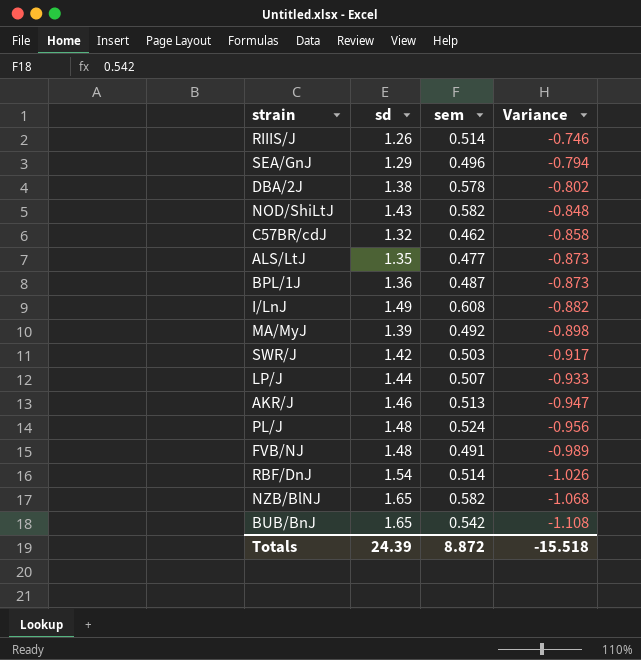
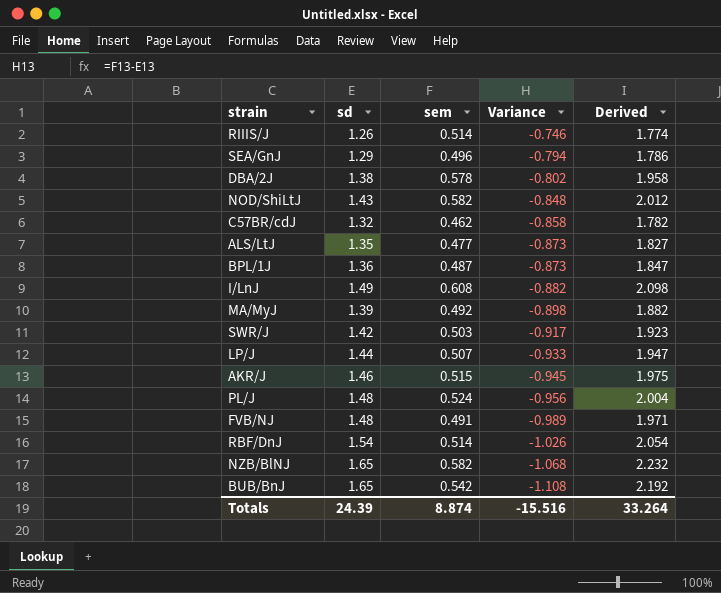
column Derived | formula: none -> [sd] + [sem]
AKR/J | sem: 0.513 -> 0.515
AKR/J | Variance: -0.947 -> -0.945
Totals | sem: 8.872 -> 8.874
Totals | Variance: -15.518 -> -15.516

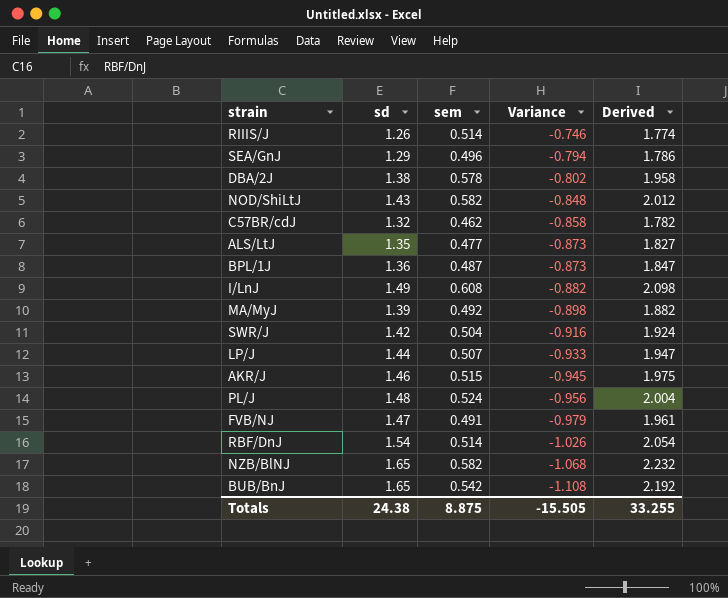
SWR/J | sem: 0.503 -> 0.504
SWR/J | Variance: -0.917 -> -0.916
SWR/J | Derived: 1.923 -> 1.924
FVB/NJ | sd: 1.48 -> 1.47
FVB/NJ | Variance: -0.989 -> -0.979
FVB/NJ | Derived: 1.971 -> 1.961
Totals | sd: 24.39 -> 24.38
Totals | sem: 8.874 -> 8.875
Totals | Variance: -15.516 -> -15.505
Totals | Derived: 33.264 -> 33.255

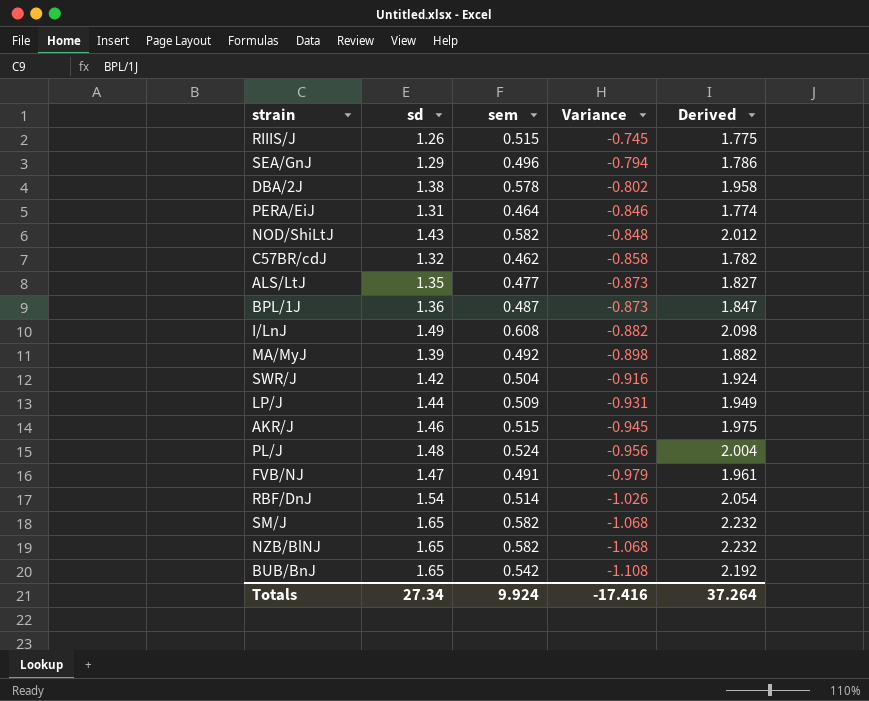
RIIIS/J | sem: 0.514 -> 0.515
RIIIS/J | Variance: -0.746 -> -0.745
RIIIS/J | Derived: 1.774 -> 1.775
row PERA/EiJ: none -> 1.31 | 0.464 | -0.846 | 1.774
LP/J | sem: 0.507 -> 0.509
LP/J | Variance: -0.933 -> -0.931
LP/J | Derived: 1.947 -> 1.949
row SM/J: none -> 1.65 | 0.582 | -1.068 | 2.232
Totals | sd: 24.38 -> 27.34
Totals | sem: 8.875 -> 9.924
Totals | Variance: -15.505 -> -17.416
Totals | Derived: 33.255 -> 37.264

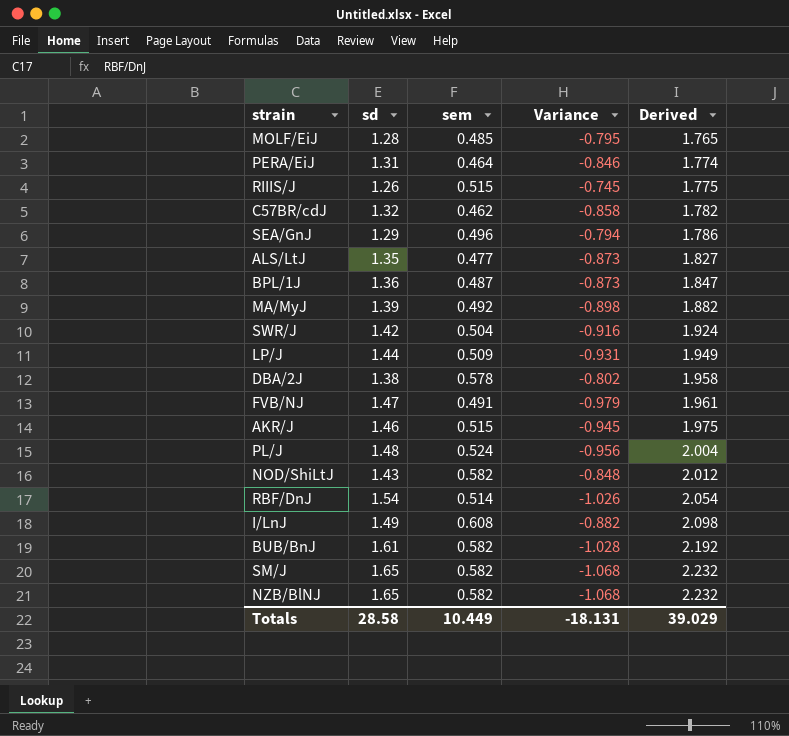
row order: Variance descending -> Derived ascending
row MOLF/EiJ: none -> 1.28 | 0.485 | -0.795 | 1.765
BUB/BnJ | sd: 1.65 -> 1.61
BUB/BnJ | sem: 0.542 -> 0.582
BUB/BnJ | Variance: -1.108 -> -1.028
Totals | sd: 27.34 -> 28.58
Totals | sem: 9.924 -> 10.449
Totals | Variance: -17.416 -> -18.131
Totals | Derived: 37.264 -> 39.029

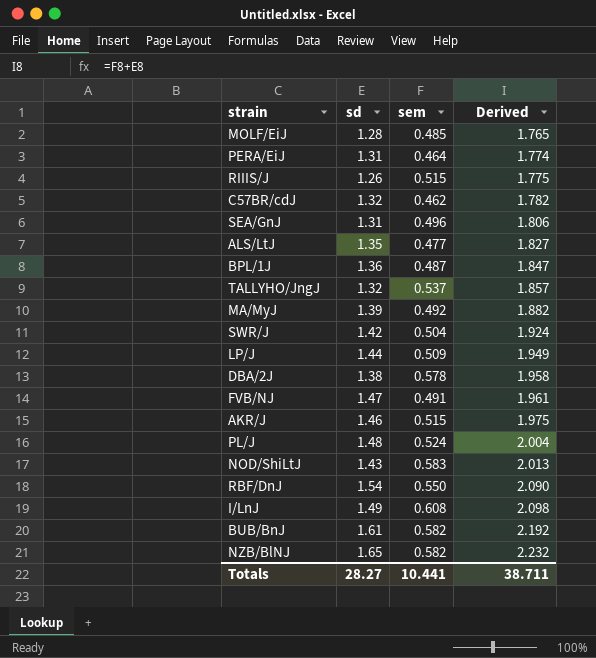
column Variance | formula: [sem] - [sd] -> none
row SM/J: 1.65 | 0.582 | -1.068 | 2.232 -> none
SEA/GnJ | sd: 1.29 -> 1.31
SEA/GnJ | Derived: 1.786 -> 1.806
row TALLYHO/JngJ: none -> 1.32 | 0.537 | 1.857
NOD/ShiLtJ | sem: 0.582 -> 0.583
NOD/ShiLtJ | Derived: 2.012 -> 2.013
RBF/DnJ | sem: 0.514 -> 0.550
RBF/DnJ | Derived: 2.054 -> 2.090
Totals | sd: 28.58 -> 28.27
Totals | sem: 10.449 -> 10.441
Totals | Derived: 39.029 -> 38.711

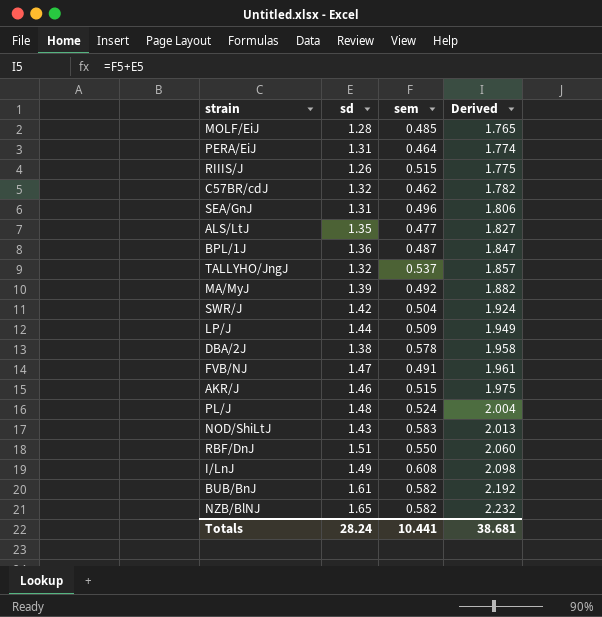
RBF/DnJ | sd: 1.54 -> 1.51
RBF/DnJ | Derived: 2.090 -> 2.060
Totals | sd: 28.27 -> 28.24
Totals | Derived: 38.711 -> 38.681

